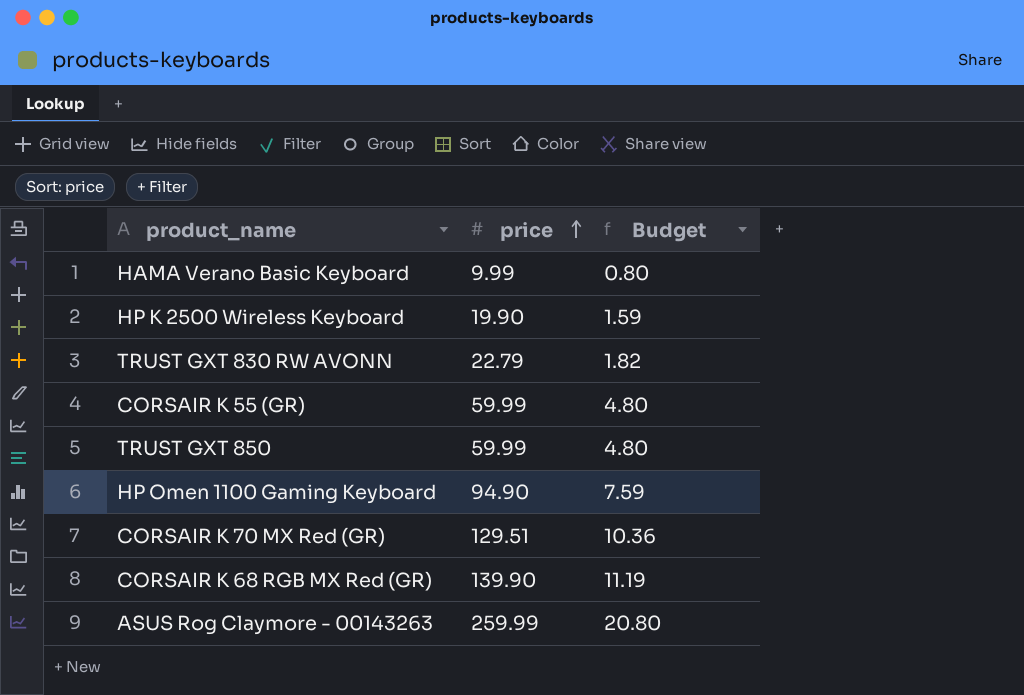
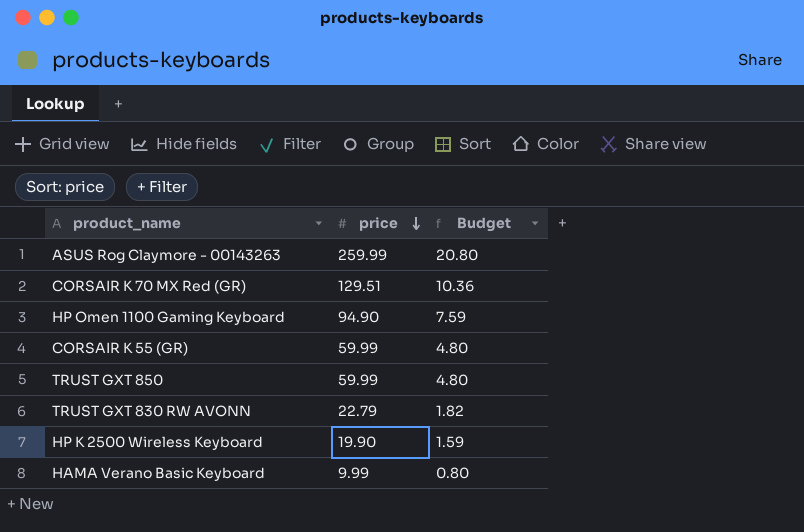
row order: price ascending -> price descending
row CORSAIR K 68 RGB MX Red (GR): 139.90 | 11.19 -> none

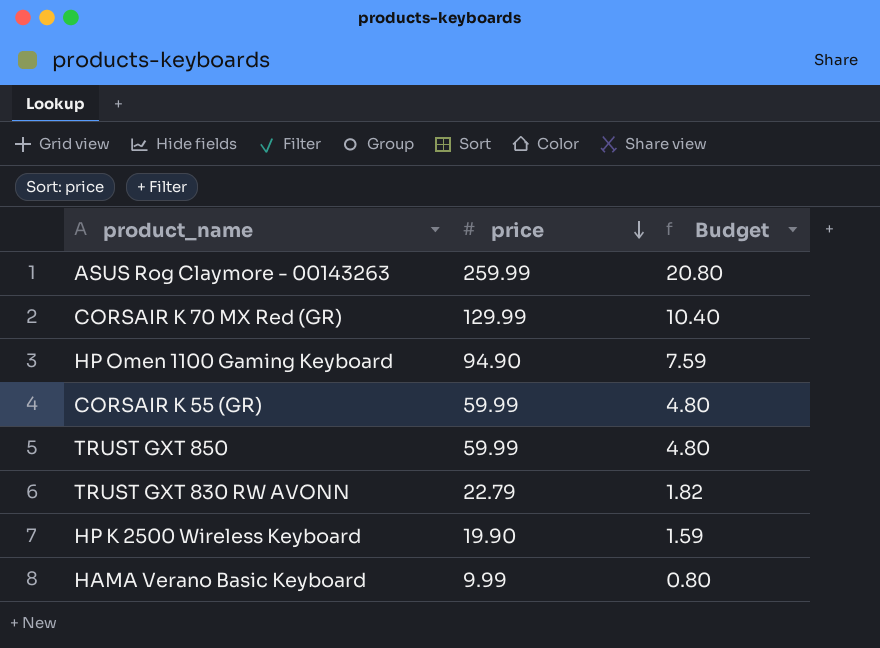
CORSAIR K 70 MX Red (GR) | price: 129.51 -> 129.99
CORSAIR K 70 MX Red (GR) | Budget: 10.36 -> 10.40

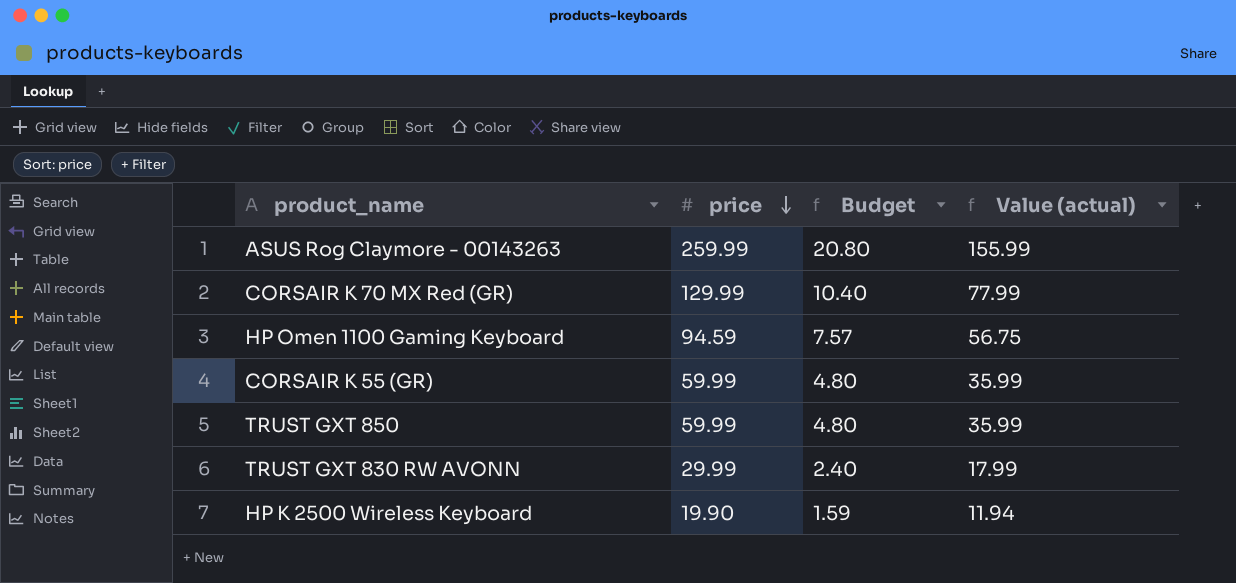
column Value (actual) | formula: none -> [price] * 0.6
row HAMA Verano Basic Keyboard: 9.99 | 0.80 -> none
HP Omen 1100 Gaming Keyboard | price: 94.90 -> 94.59
HP Omen 1100 Gaming Keyboard | Budget: 7.59 -> 7.57
TRUST GXT 830 RW AVONN | price: 22.79 -> 29.99
TRUST GXT 830 RW AVONN | Budget: 1.82 -> 2.40

